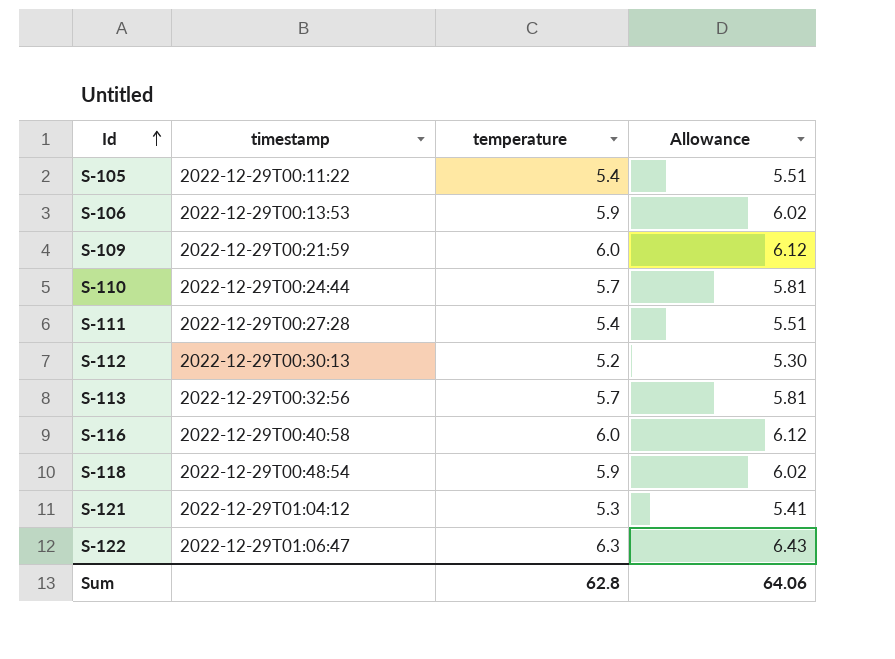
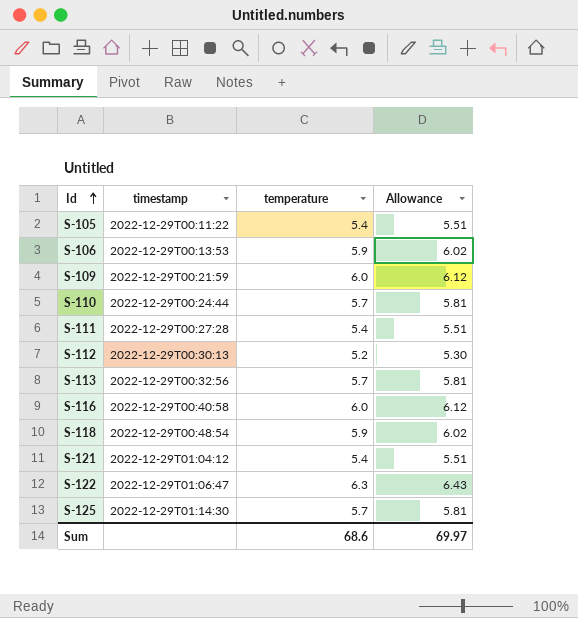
S-121 | temperature: 5.3 -> 5.4
S-121 | Allowance: 5.41 -> 5.51
row S-125: none -> 2022-12-29T01:14:30 | 5.7 | 5.81
Sum | temperature: 62.8 -> 68.6
Sum | Allowance: 64.06 -> 69.97

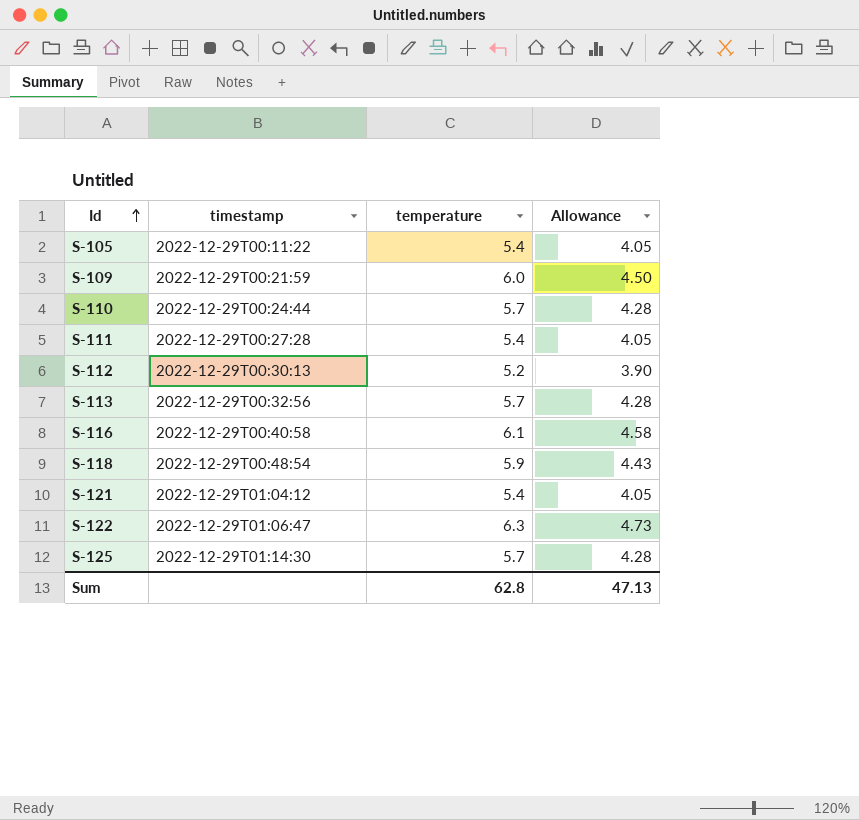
column Allowance | formula: [temperature] * 1.02 -> [temperature] * 0.75
row S-106: 2022-12-29T00:13:53 | 5.9 | 6.02 -> none
S-116 | temperature: 6.0 -> 6.1
Sum | temperature: 68.6 -> 62.8
Sum | Allowance: 69.97 -> 47.13

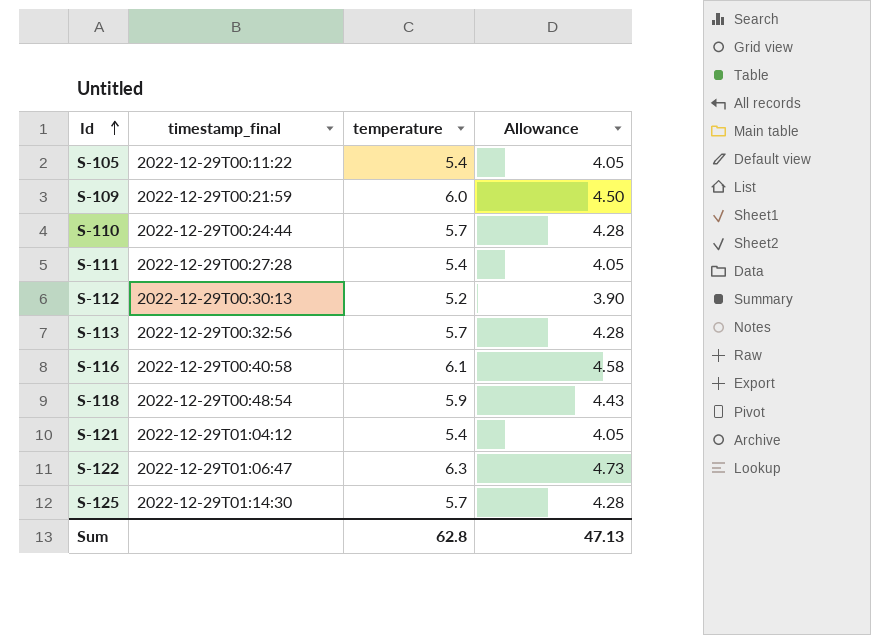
column name: timestamp -> timestamp_final

